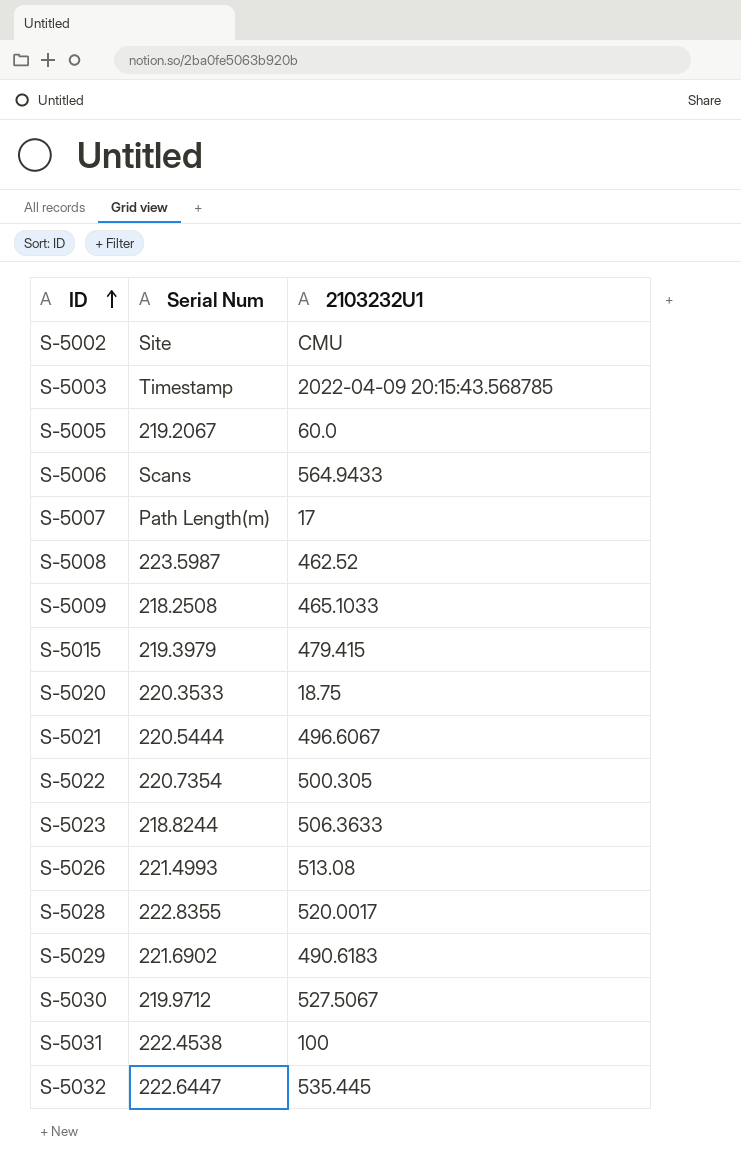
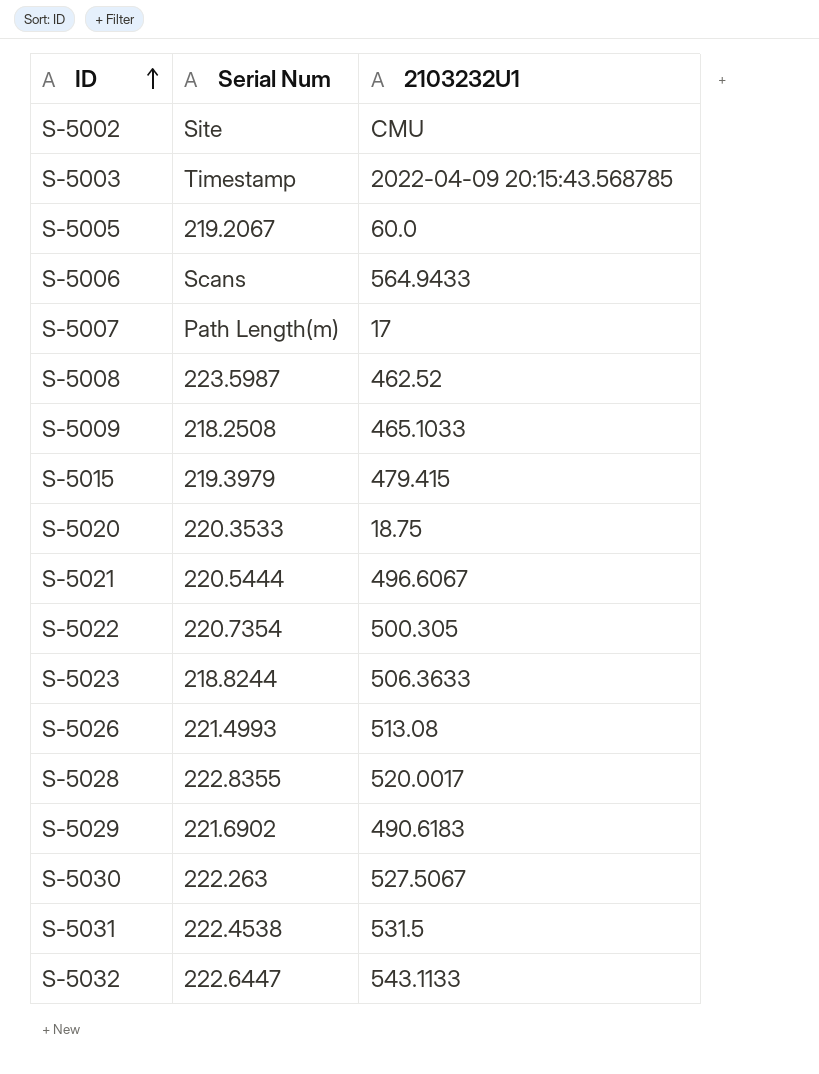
S-5030 | Serial Num: 219.9712 -> 222.263
S-5031 | 2103232U1: 100 -> 531.5
S-5032 | 2103232U1: 535.445 -> 543.1133

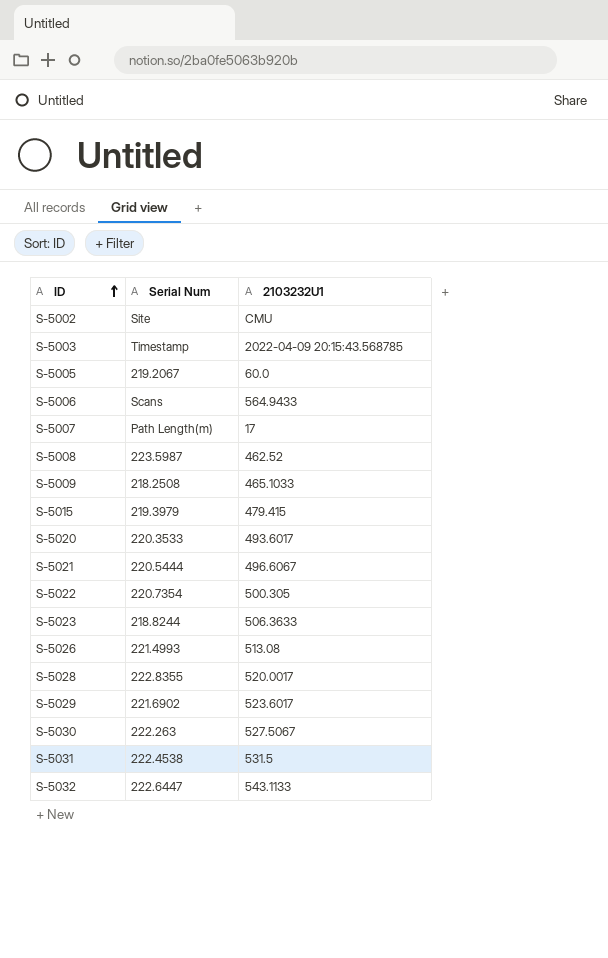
S-5020 | 2103232U1: 18.75 -> 493.6017
S-5029 | 2103232U1: 490.6183 -> 523.6017

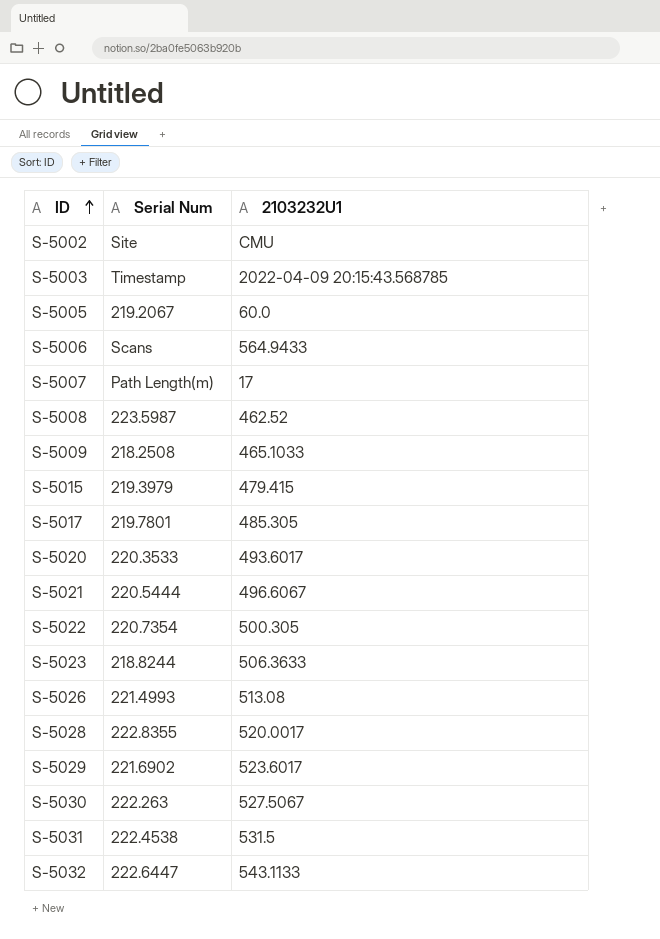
row S-5017: none -> 219.7801 | 485.305

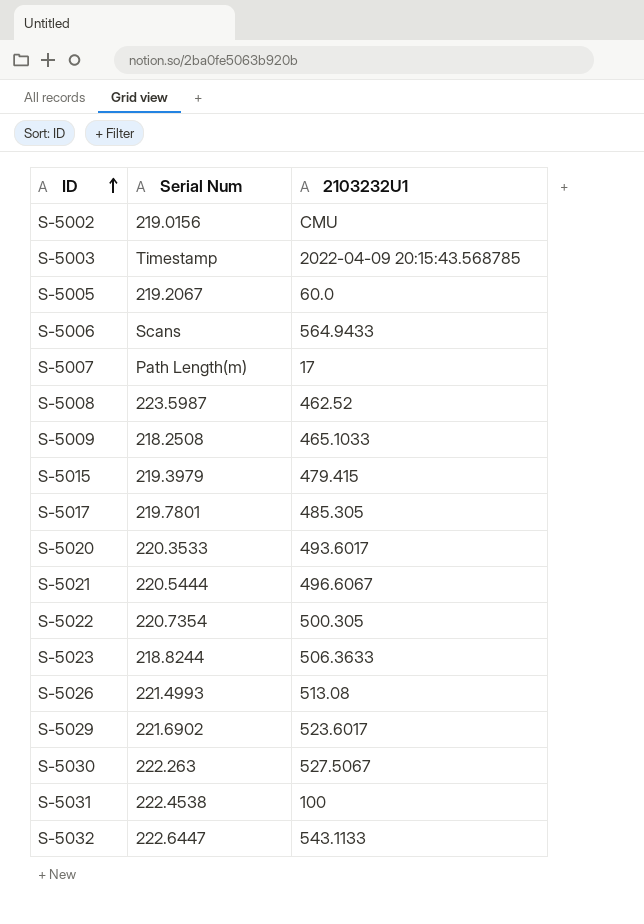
row S-5028: 222.8355 | 520.0017 -> none
S-5002 | Serial Num: Site -> 219.0156
S-5031 | 2103232U1: 531.5 -> 100

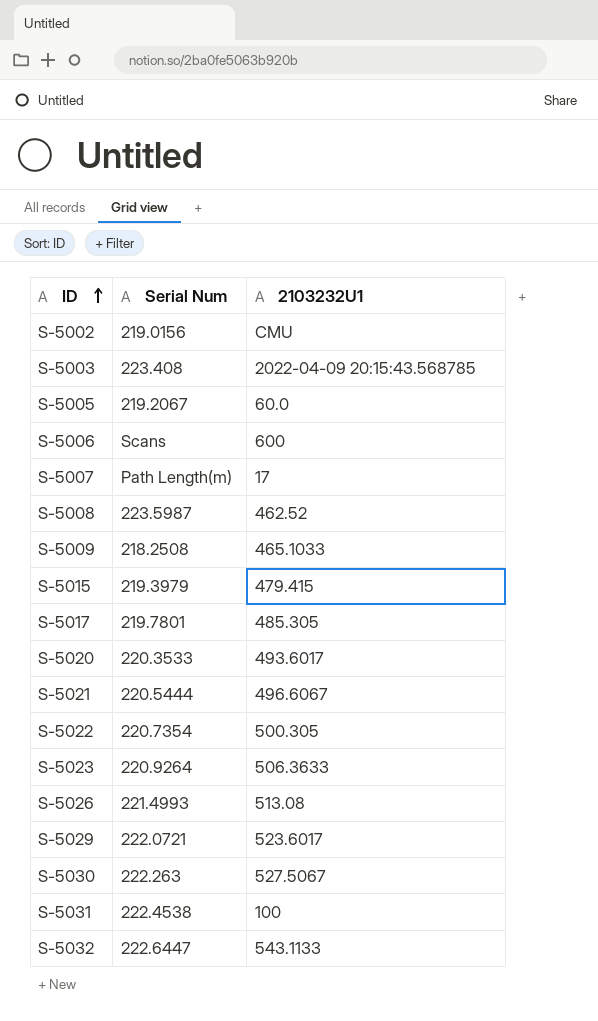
S-5003 | Serial Num: Timestamp -> 223.408
S-5006 | 2103232U1: 564.9433 -> 600
S-5023 | Serial Num: 218.8244 -> 220.9264
S-5029 | Serial Num: 221.6902 -> 222.0721

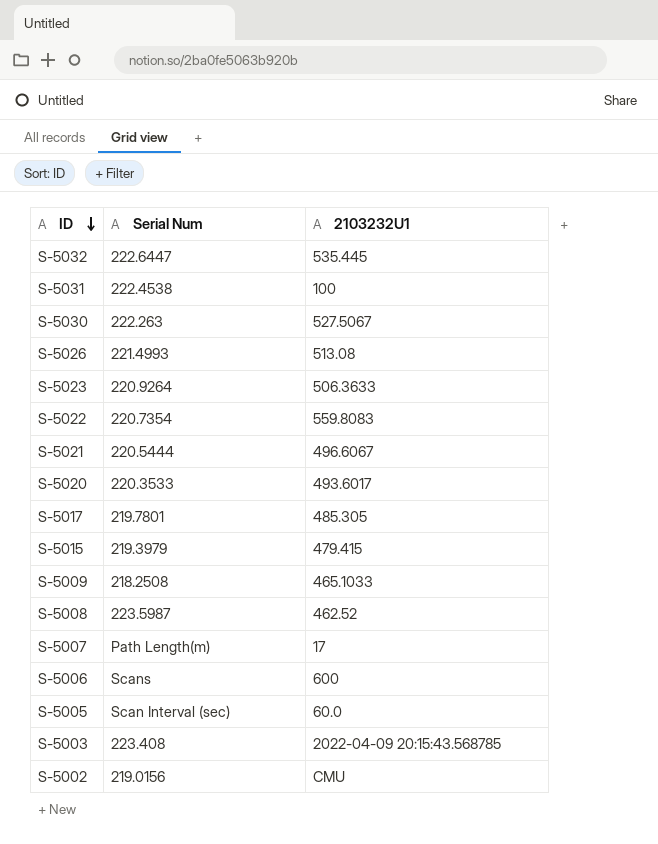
row order: ID ascending -> ID descending
row S-5029: 222.0721 | 523.6017 -> none
S-5032 | 2103232U1: 543.1133 -> 535.445
S-5022 | 2103232U1: 500.305 -> 559.8083
S-5005 | Serial Num: 219.2067 -> Scan Interval (sec)

